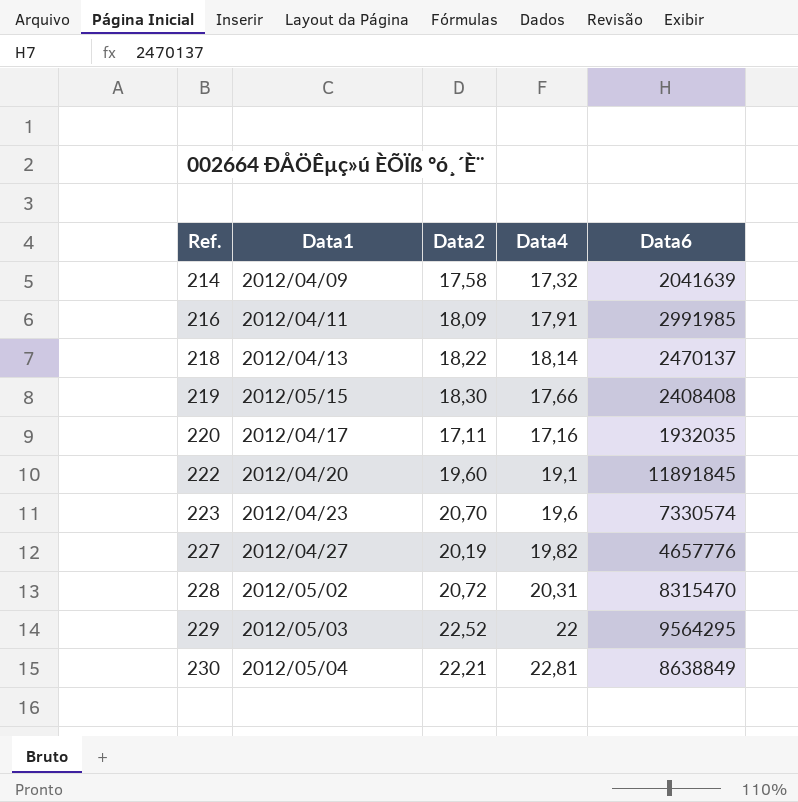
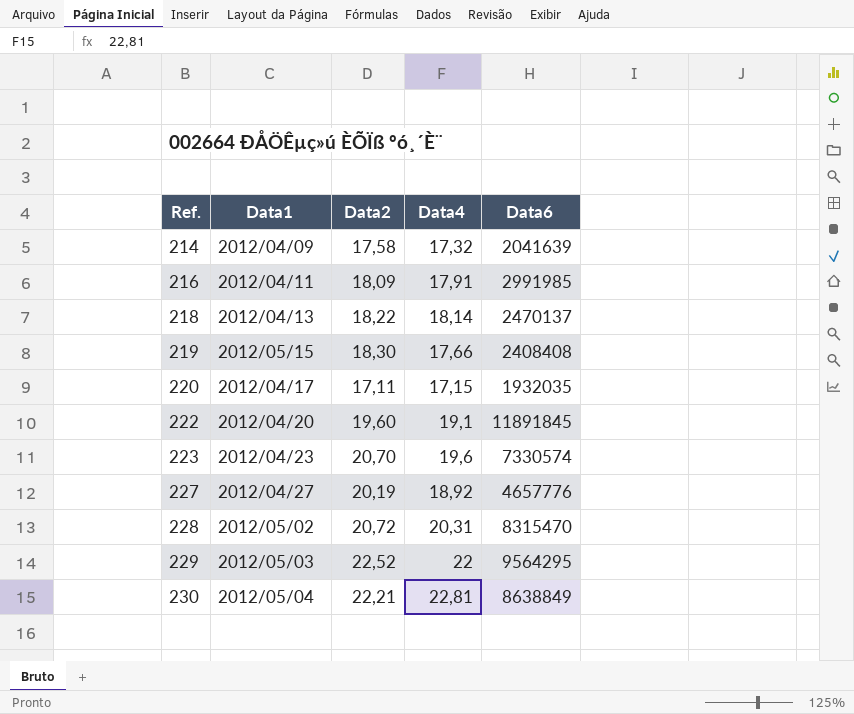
220 | Data4: 17,16 -> 17,15
227 | Data4: 19,82 -> 18,92

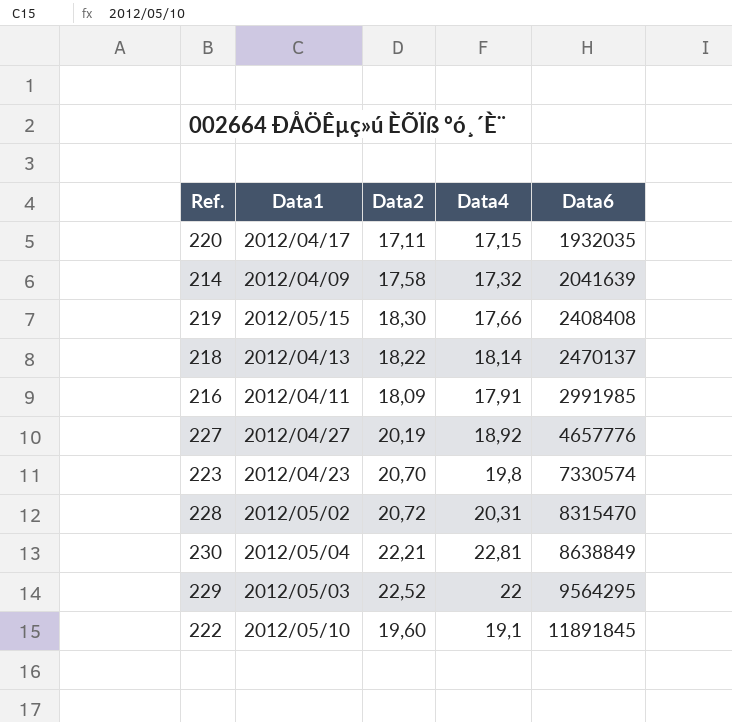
row order: Ref. ascending -> Data6 ascending
223 | Data4: 19,6 -> 19,8
222 | Data1: 2012/04/20 -> 2012/05/10

